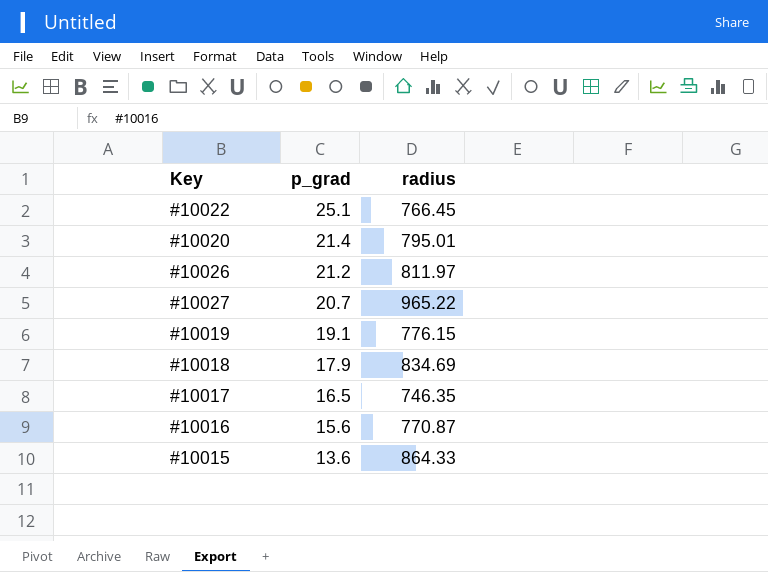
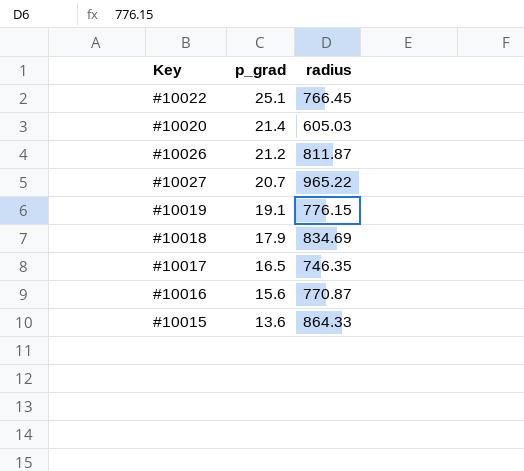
#10020 | radius: 795.01 -> 605.03
#10026 | radius: 811.97 -> 811.87

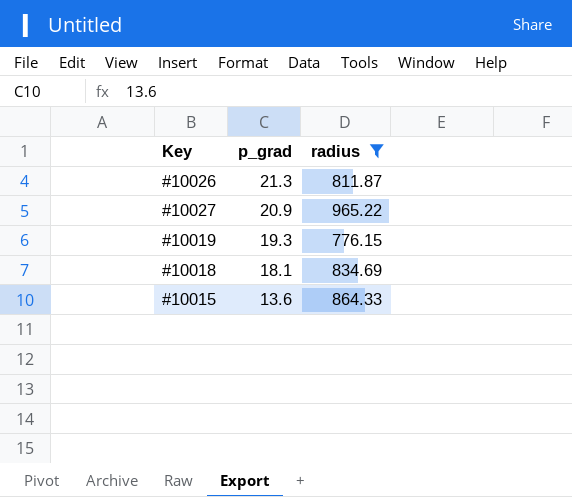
filter: none -> radius >= 776.15
#10026 | p_grad: 21.2 -> 21.3
#10027 | p_grad: 20.7 -> 20.9
#10019 | p_grad: 19.1 -> 19.3
#10018 | p_grad: 17.9 -> 18.1

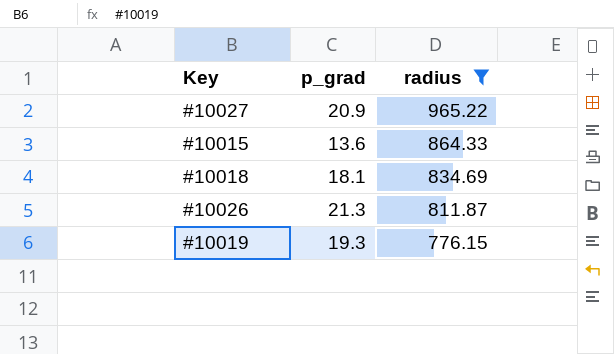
row order: p_grad descending -> radius descending

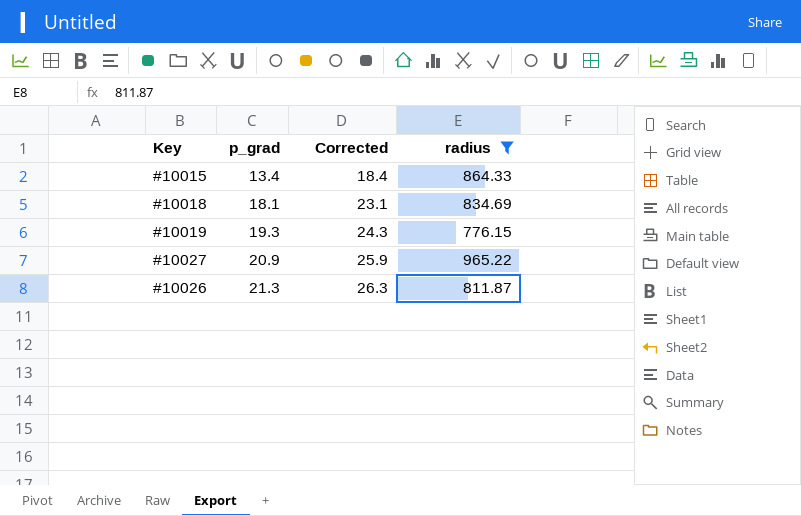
row order: radius descending -> p_grad ascending
column Corrected | formula: none -> [p_grad] + 5
#10015 | p_grad: 13.6 -> 13.4

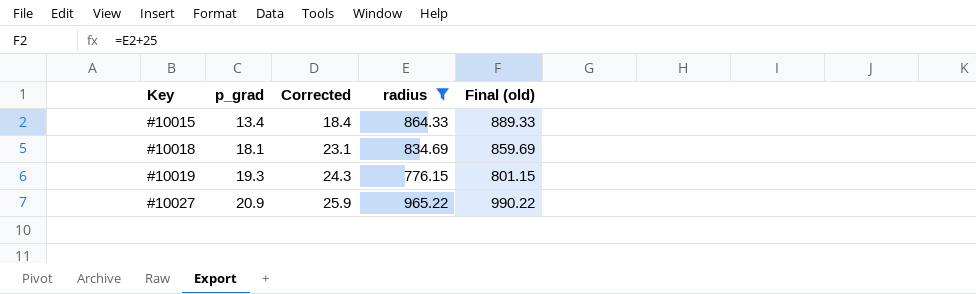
column Final (old) | formula: none -> [radius] + 25
row #10026: 21.3 | 26.3 | 811.87 -> none

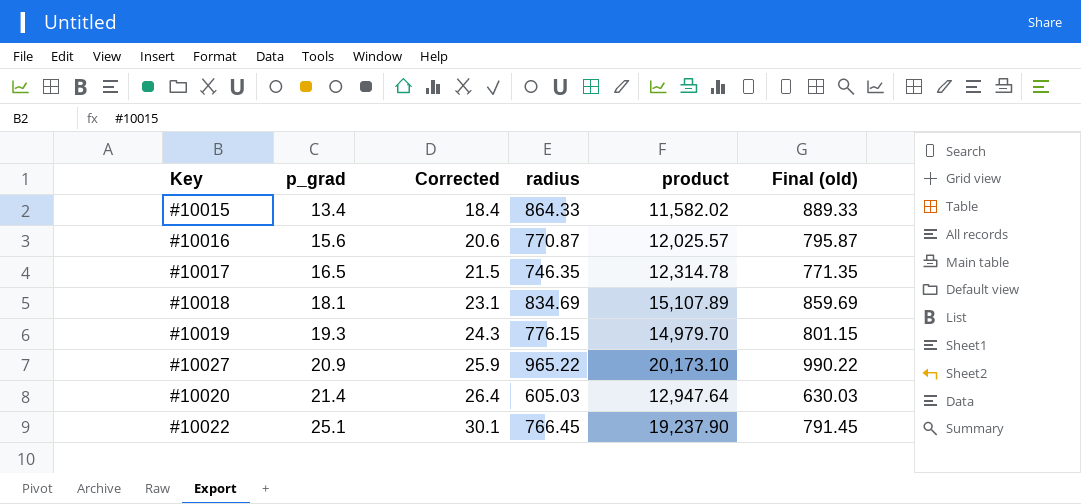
filter: radius >= 776.15 -> none
column product | formula: none -> [p_grad] * [radius]

